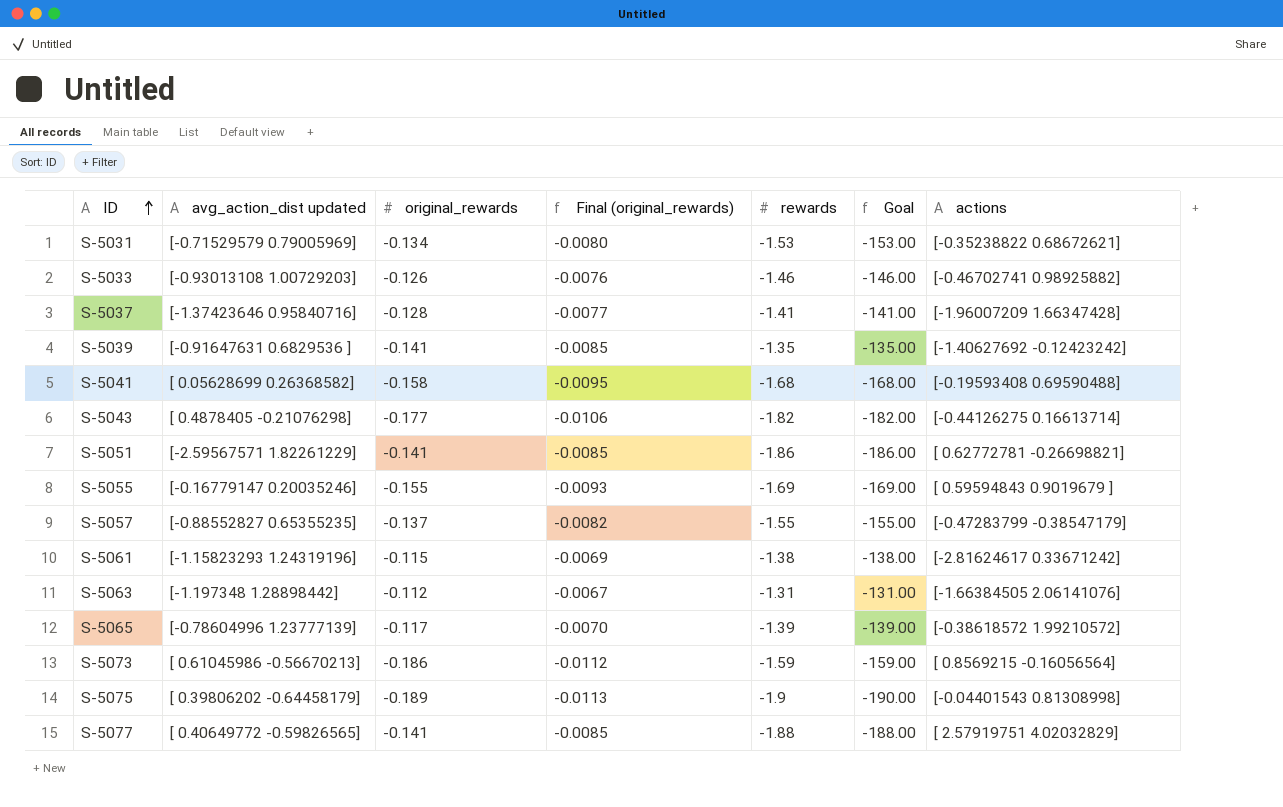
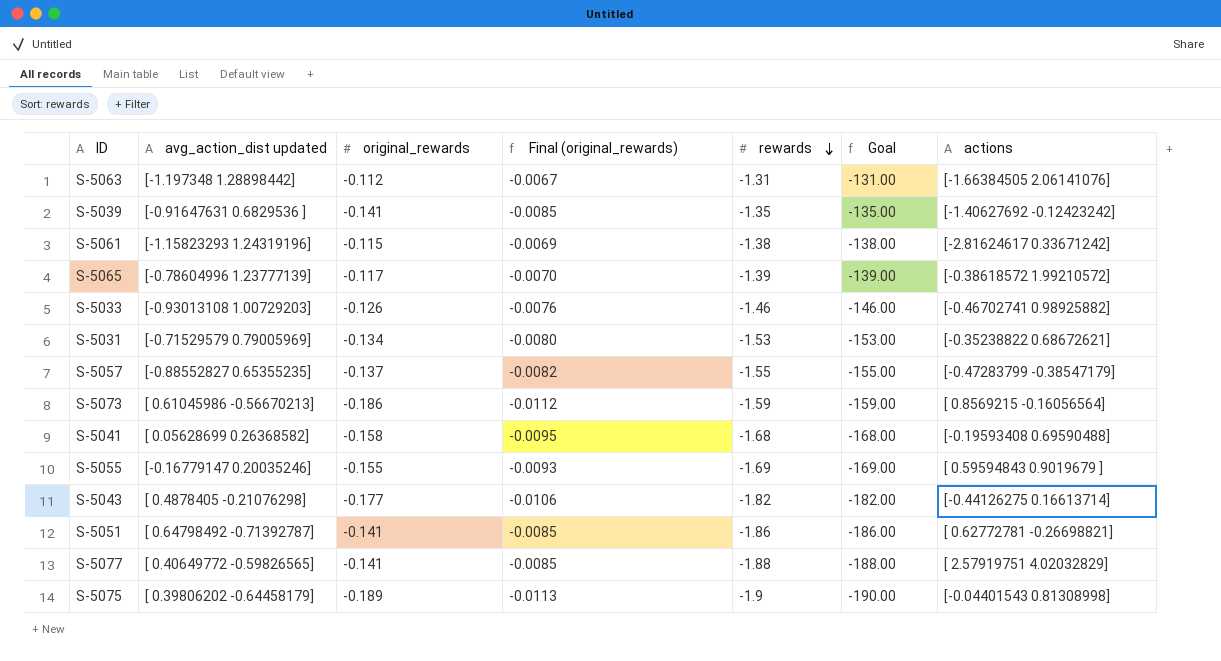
row order: ID ascending -> rewards descending
row S-5037: [-1.37423646 0.95840716] | -0.128 | -0.0077 | -1.41 | -141.00 | [-1.96007209 1.66347428] -> none
S-5051 | avg_action_dist updated: [-2.59567571 1.82261229] -> [ 0.64798492 -0.71392787]

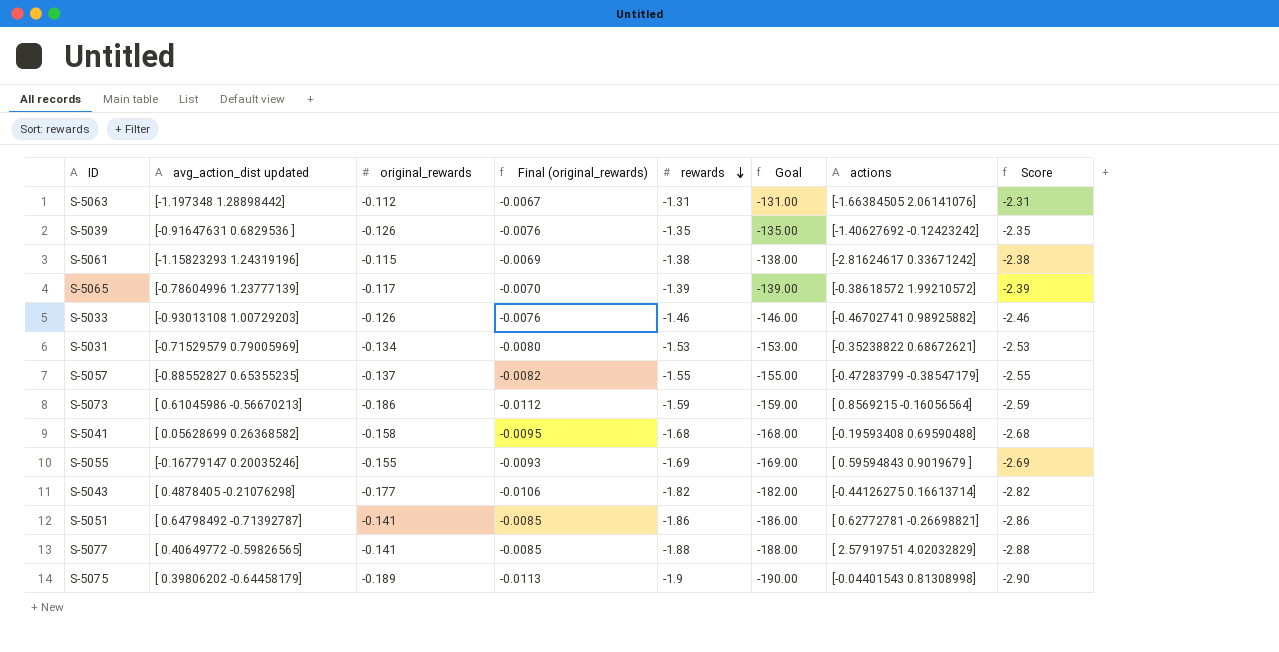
column Score | formula: none -> [rewards] - 1
S-5039 | original_rewards: -0.141 -> -0.126
S-5039 | Final (original_rewards): -0.0085 -> -0.0076

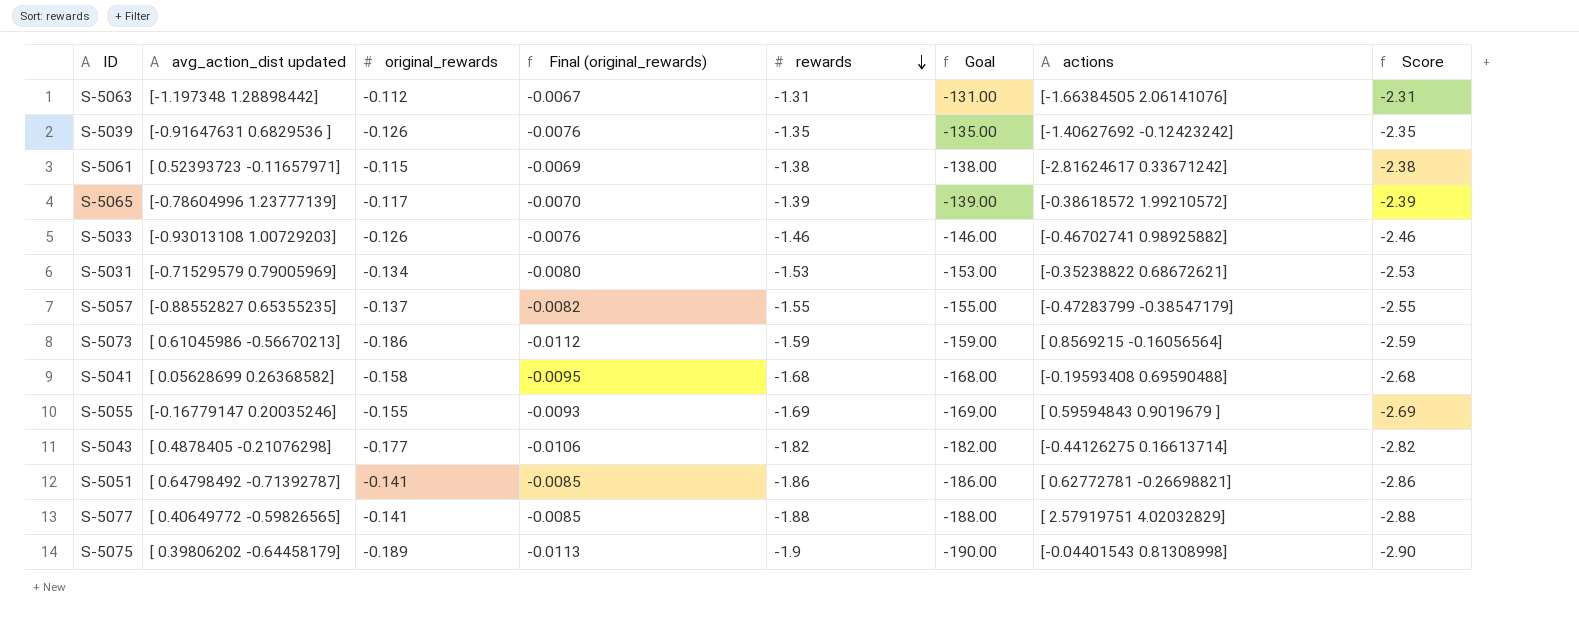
S-5061 | avg_action_dist updated: [-1.15823293 1.24319196] -> [ 0.52393723 -0.11657971]

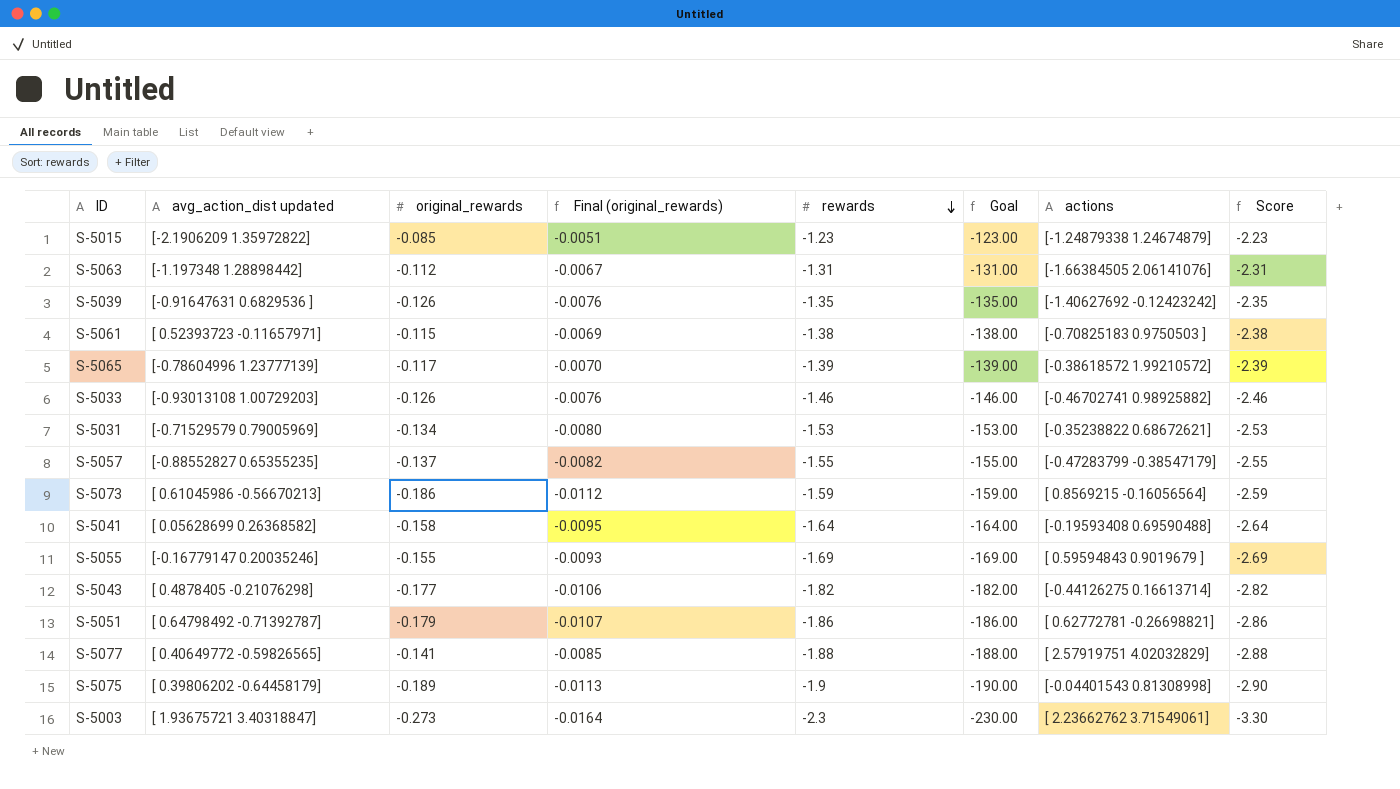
row S-5015: none -> [-2.1906209 1.35972822] | -0.085 | -0.0051 | -1.23 | -123.00 | [-1.24879338 1.24674879] | -2.23
S-5061 | actions: [-2.81624617 0.33671242] -> [-0.70825183 0.9750503 ]
S-5041 | rewards: -1.68 -> -1.64
S-5041 | Goal: -168.00 -> -164.00
S-5041 | Score: -2.68 -> -2.64
S-5051 | original_rewards: -0.141 -> -0.179
S-5051 | Final (original_rewards): -0.0085 -> -0.0107
row S-5003: none -> [ 1.93675721 3.40318847] | -0.273 | -0.0164 | -2.3 | -230.00 | [ 2.23662762 3.71549061] | -3.30

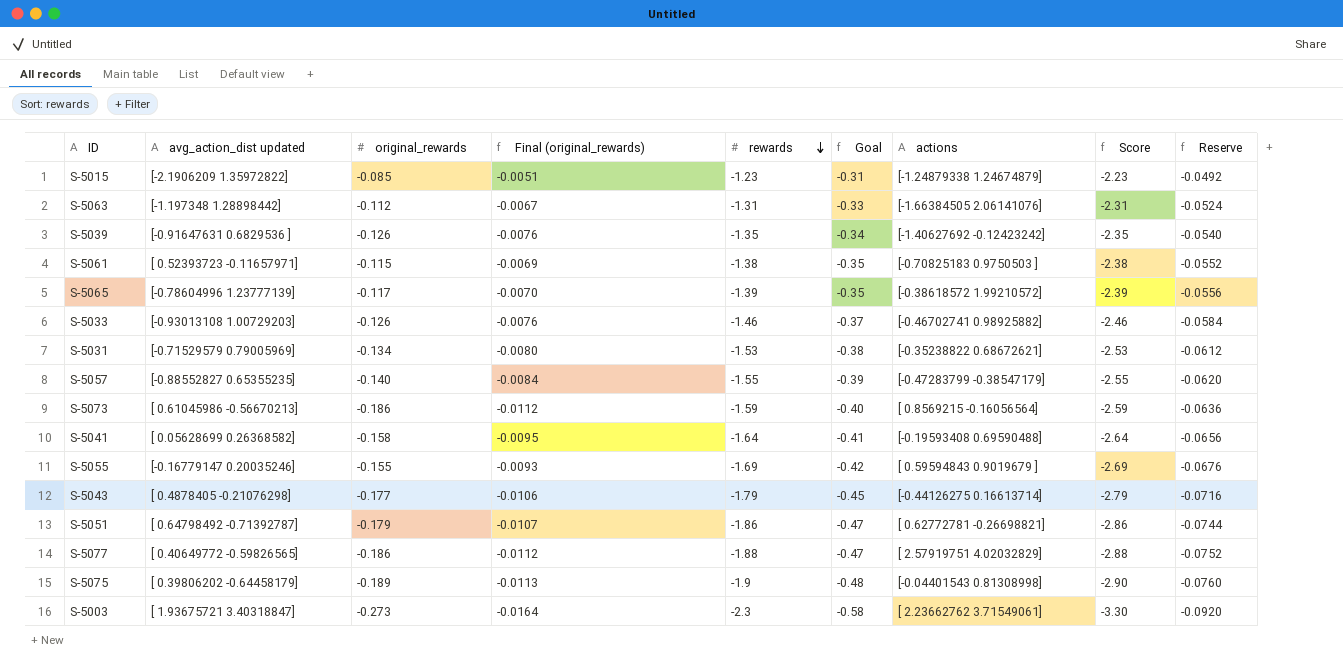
column Goal | formula: [rewards] * 100 -> [rewards] * 0.25
column Reserve | formula: none -> [rewards] * 0.04
S-5057 | original_rewards: -0.137 -> -0.140
S-5057 | Final (original_rewards): -0.0082 -> -0.0084
S-5043 | rewards: -1.82 -> -1.79
S-5043 | Score: -2.82 -> -2.79
S-5077 | original_rewards: -0.141 -> -0.186
S-5077 | Final (original_rewards): -0.0085 -> -0.0112

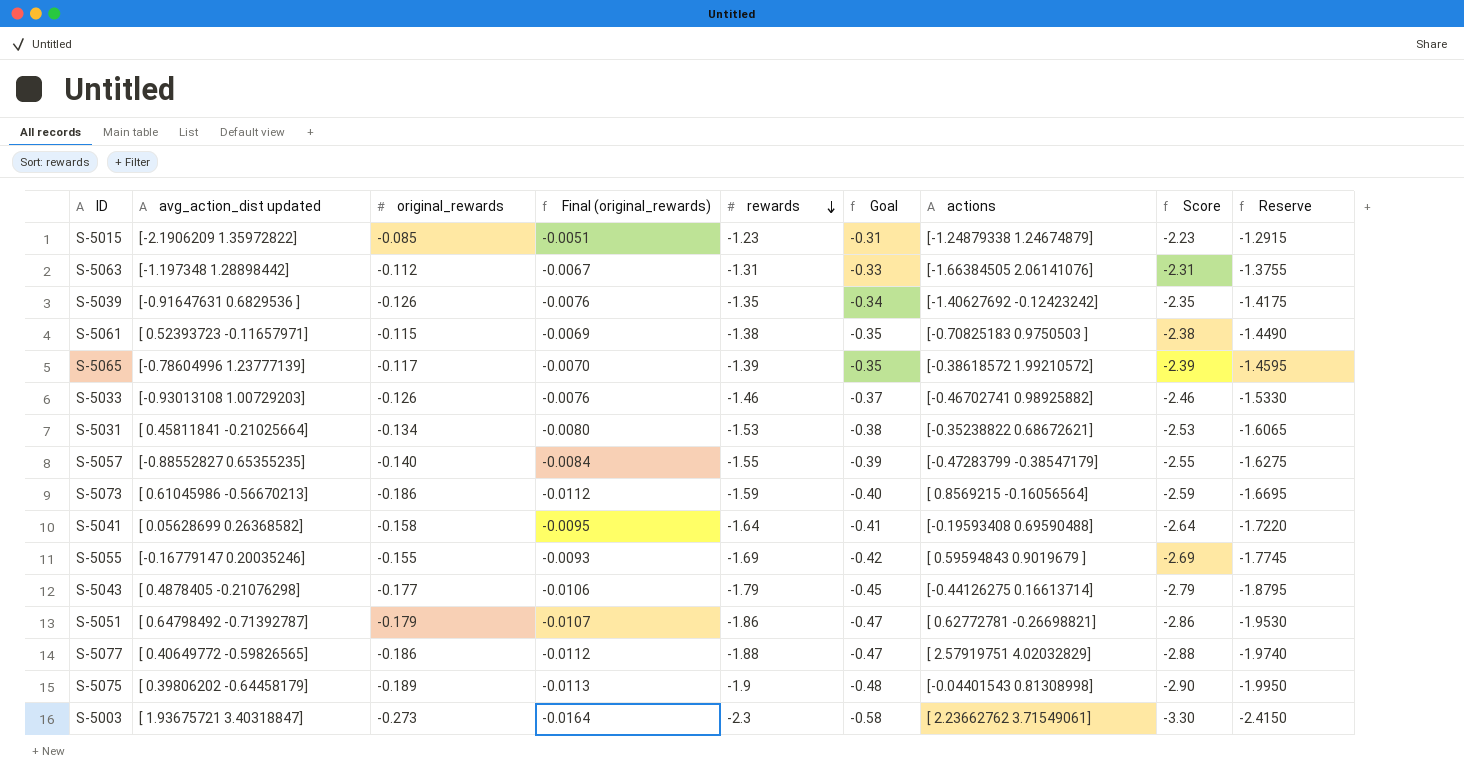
column Reserve | formula: [rewards] * 0.04 -> [rewards] * 1.05
S-5031 | avg_action_dist updated: [-0.71529579 0.79005969] -> [ 0.45811841 -0.21025664]

